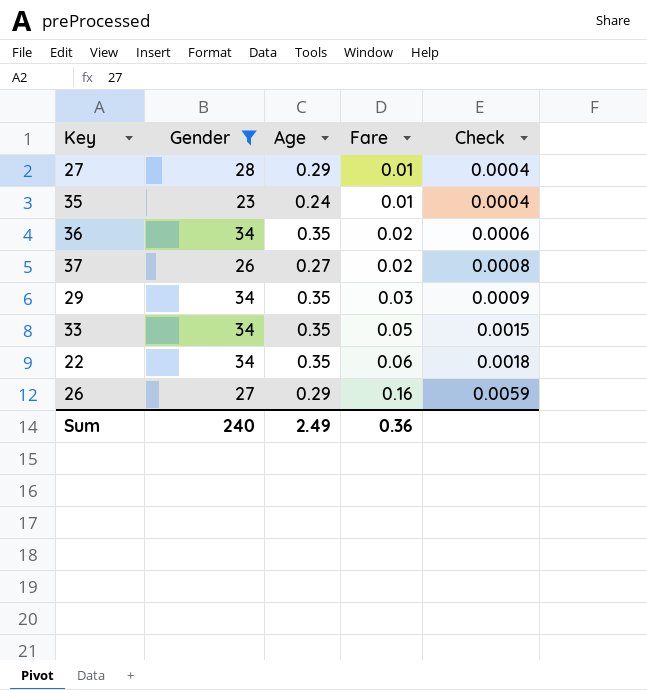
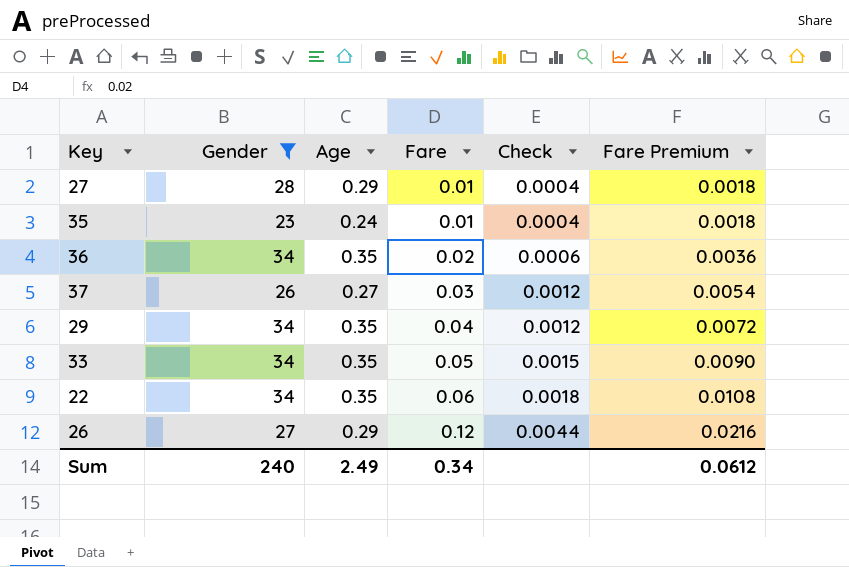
column Fare Premium | formula: none -> [Fare] * 0.18
37 | Fare: 0.02 -> 0.03
37 | Check: 0.0008 -> 0.0012
29 | Fare: 0.03 -> 0.04
29 | Check: 0.0009 -> 0.0012
26 | Fare: 0.16 -> 0.12
26 | Check: 0.0059 -> 0.0044
Sum | Fare: 0.36 -> 0.34

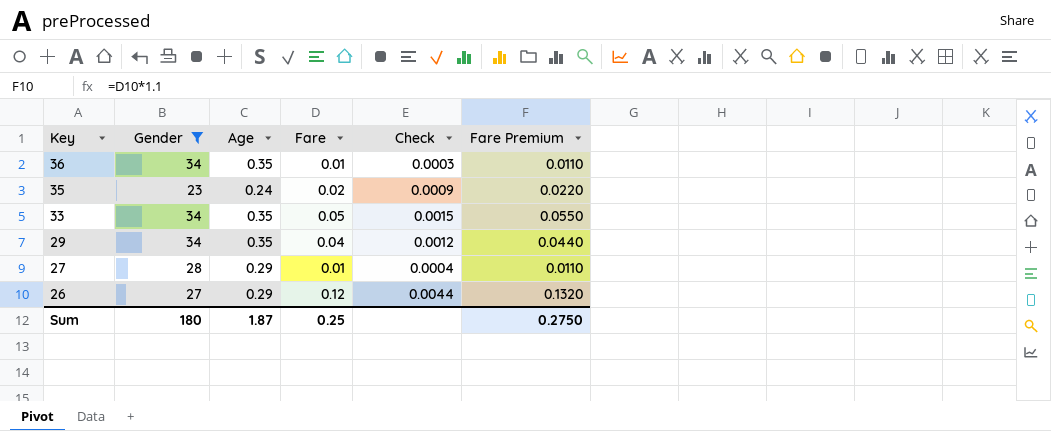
row order: Fare ascending -> Key descending
column Fare Premium | formula: [Fare] * 0.18 -> [Fare] * 1.1
row 37: 26 | 0.27 | 0.03 | 0.0012 | 0.0054 -> none
row 22: 34 | 0.35 | 0.06 | 0.0018 | 0.0108 -> none
36 | Fare: 0.02 -> 0.01
36 | Check: 0.0006 -> 0.0003
35 | Fare: 0.01 -> 0.02
35 | Check: 0.0004 -> 0.0009
Sum | Gender: 240 -> 180
Sum | Age: 2.49 -> 1.87
Sum | Fare: 0.34 -> 0.25
Sum | Fare Premium: 0.0612 -> 0.2750

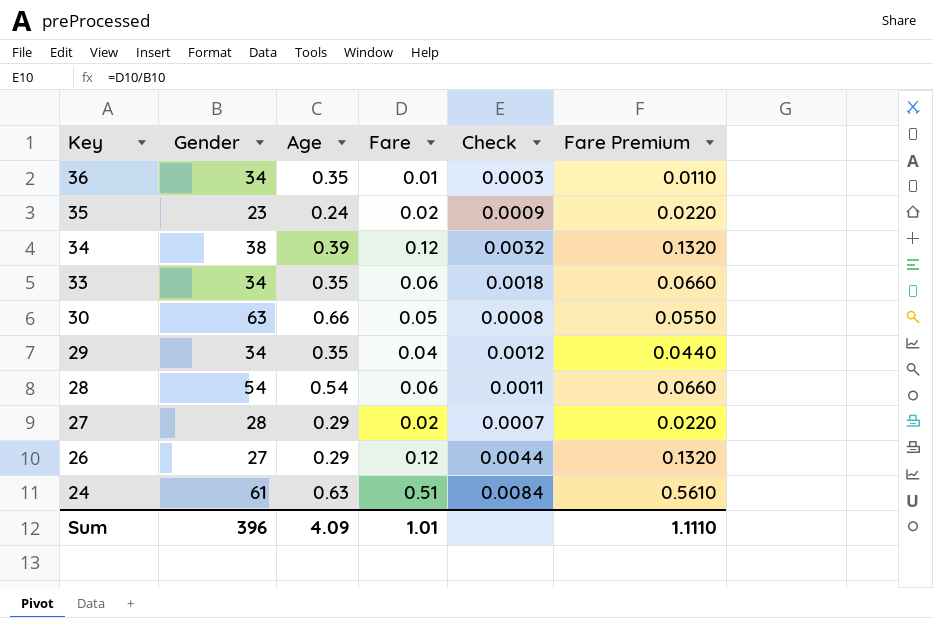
filter: Gender <= 34 -> none
33 | Fare: 0.05 -> 0.06
33 | Check: 0.0015 -> 0.0018
33 | Fare Premium: 0.0550 -> 0.0660
27 | Fare: 0.01 -> 0.02
27 | Check: 0.0004 -> 0.0007
27 | Fare Premium: 0.0110 -> 0.0220
Sum | Gender: 180 -> 396
Sum | Age: 1.87 -> 4.09
Sum | Fare: 0.25 -> 1.01
Sum | Fare Premium: 0.2750 -> 1.1110

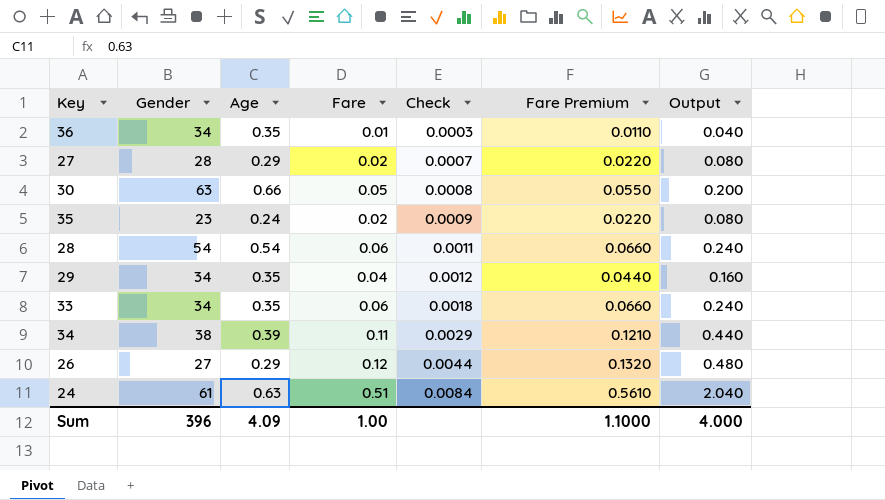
row order: Key descending -> Check ascending
column Output | formula: none -> [Fare] * 4
34 | Fare: 0.12 -> 0.11
34 | Check: 0.0032 -> 0.0029
34 | Fare Premium: 0.1320 -> 0.1210
Sum | Fare: 1.01 -> 1.00
Sum | Fare Premium: 1.1110 -> 1.1000

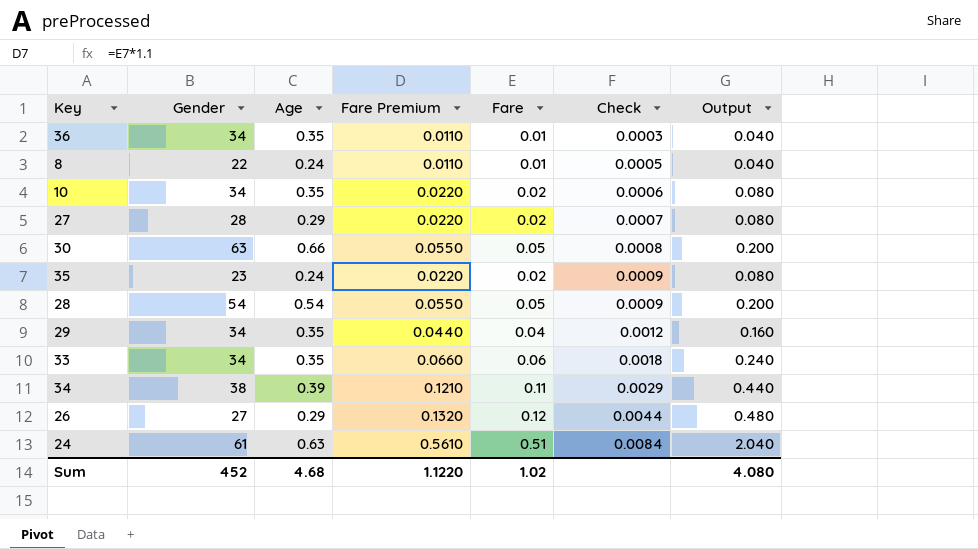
column Fare Premium | position: 6 -> 4
row 8: none -> 22 | 0.24 | 0.0110 | 0.01 | 0.0005 | 0.040
row 10: none -> 34 | 0.35 | 0.0220 | 0.02 | 0.0006 | 0.080
28 | Fare Premium: 0.0660 -> 0.0550
28 | Fare: 0.06 -> 0.05
28 | Check: 0.0011 -> 0.0009
28 | Output: 0.240 -> 0.200
Sum | Gender: 396 -> 452
Sum | Age: 4.09 -> 4.68
Sum | Fare Premium: 1.1000 -> 1.1220
Sum | Fare: 1.00 -> 1.02
Sum | Output: 4.000 -> 4.080

